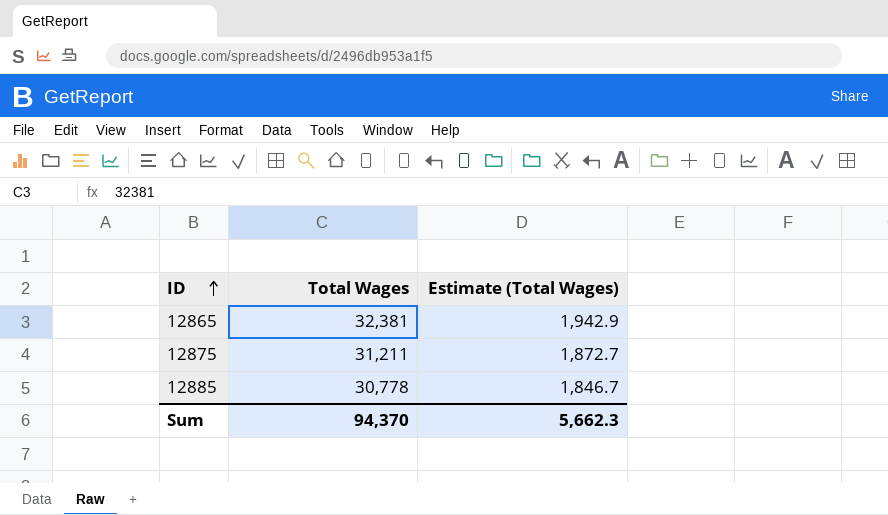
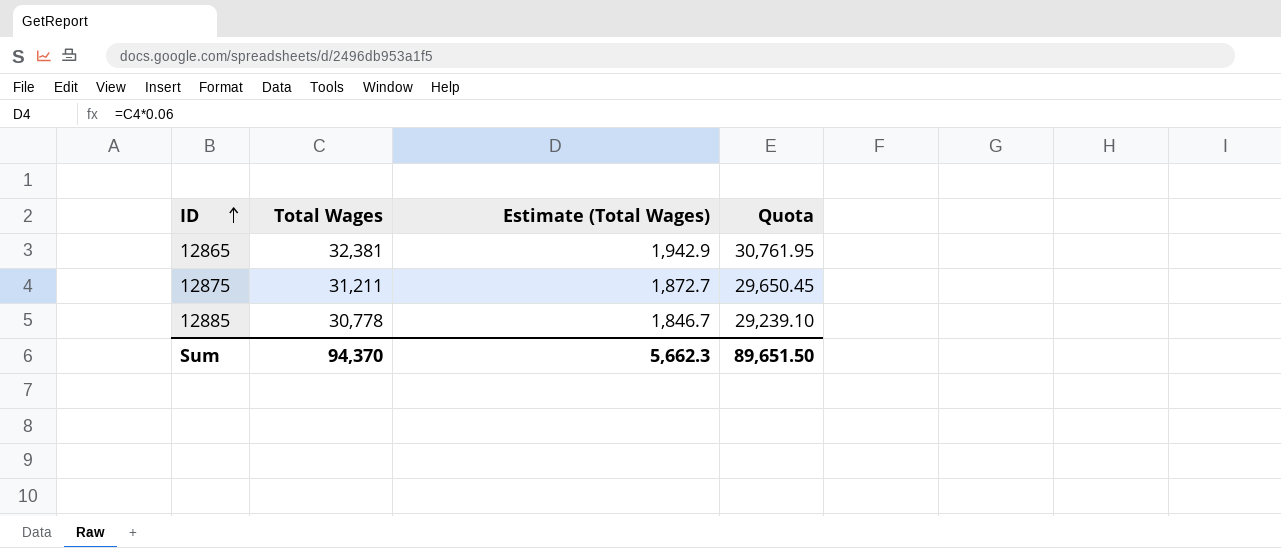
column Quota | formula: none -> [Total Wages] * 0.95

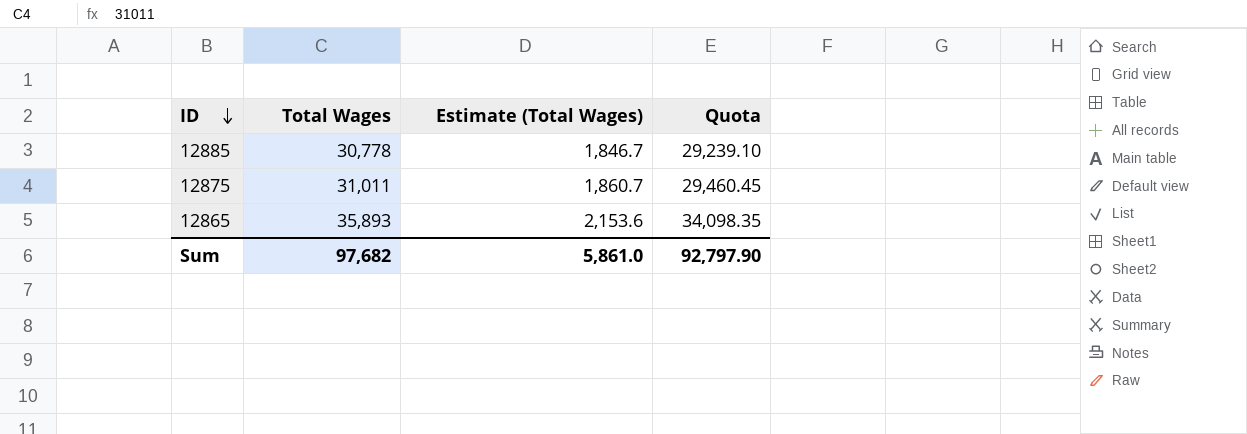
row order: ID ascending -> ID descending
12875 | Total Wages: 31,211 -> 31,011
12875 | Estimate (Total Wages): 1,872.7 -> 1,860.7
12875 | Quota: 29,650.45 -> 29,460.45
12865 | Total Wages: 32,381 -> 35,893
12865 | Estimate (Total Wages): 1,942.9 -> 2,153.6
12865 | Quota: 30,761.95 -> 34,098.35
Sum | Total Wages: 94,370 -> 97,682
Sum | Estimate (Total Wages): 5,662.3 -> 5,861.0
Sum | Quota: 89,651.50 -> 92,797.90

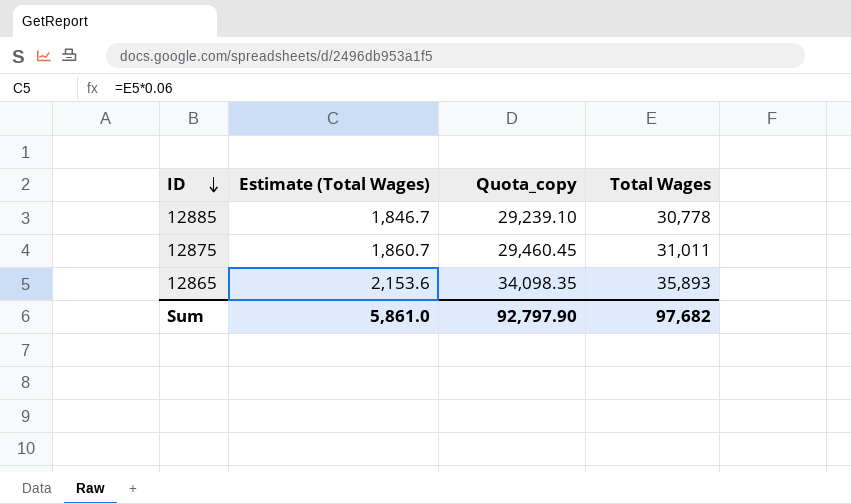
column name: Quota -> Quota_copy
column Total Wages | position: 2 -> 4

